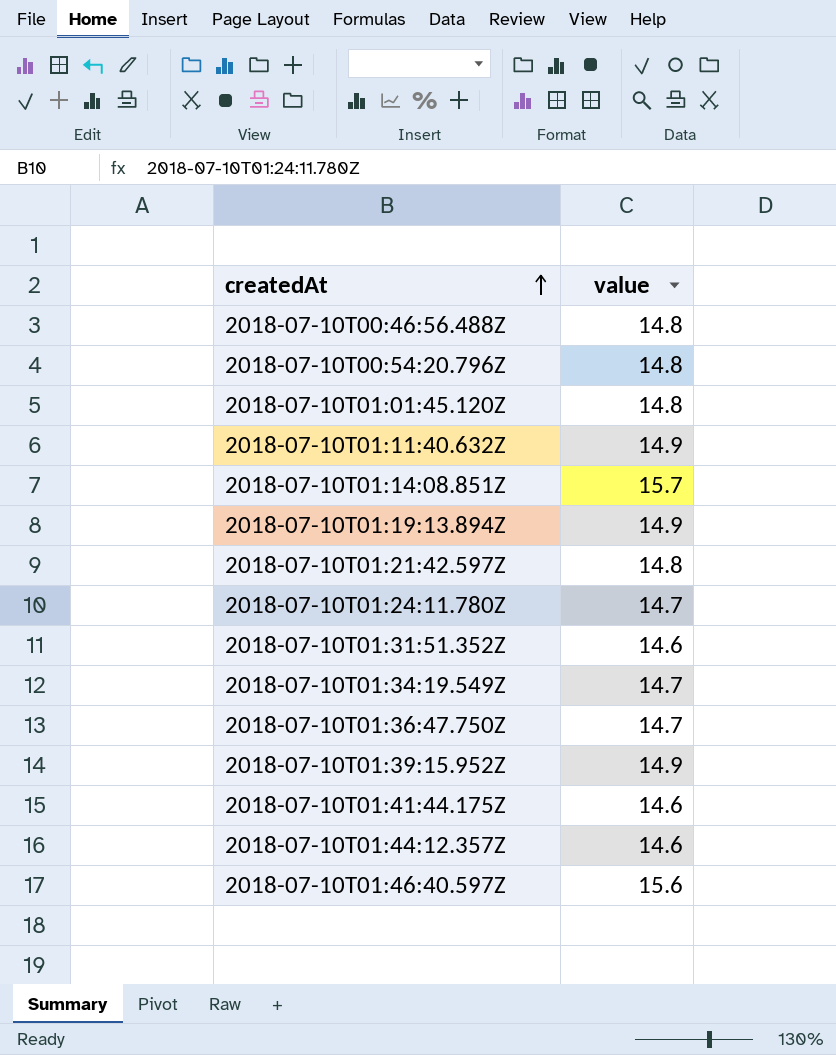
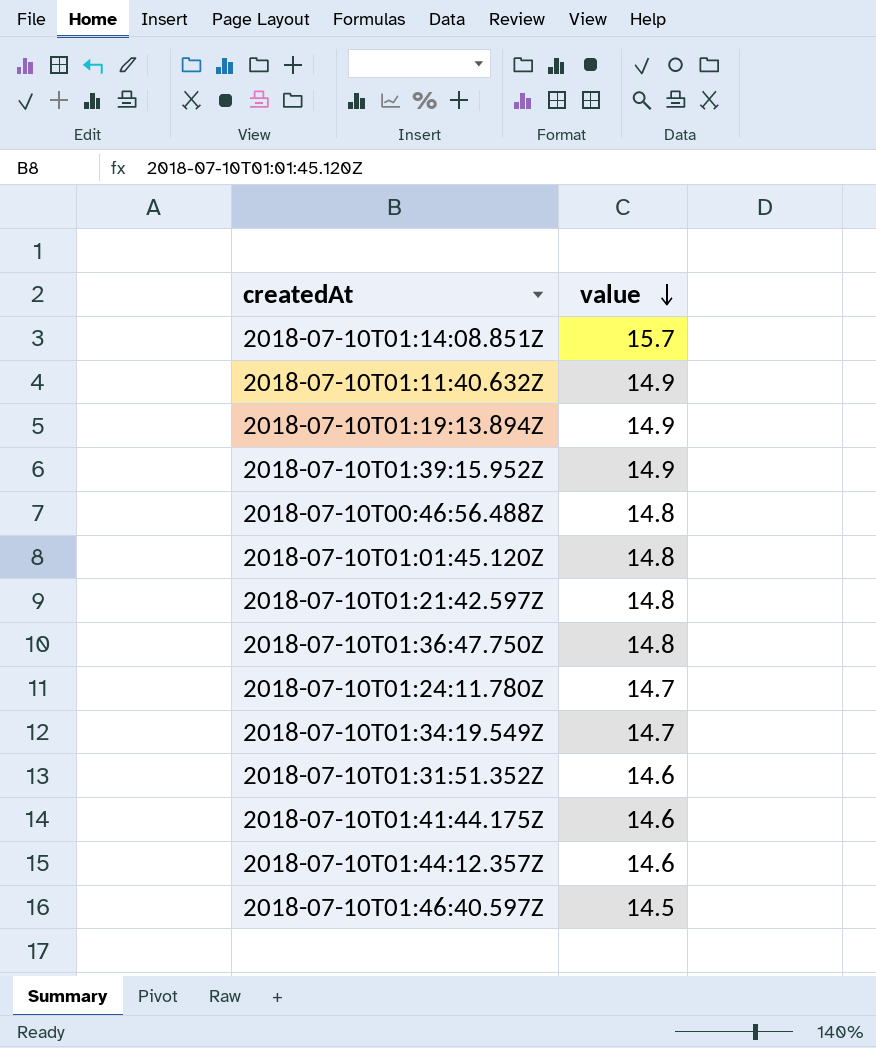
row order: createdAt ascending -> value descending
row 2018-07-10T00:54:20.796Z: 14.8 -> none
2018-07-10T01:36:47.750Z | value: 14.7 -> 14.8
2018-07-10T01:46:40.597Z | value: 15.6 -> 14.5

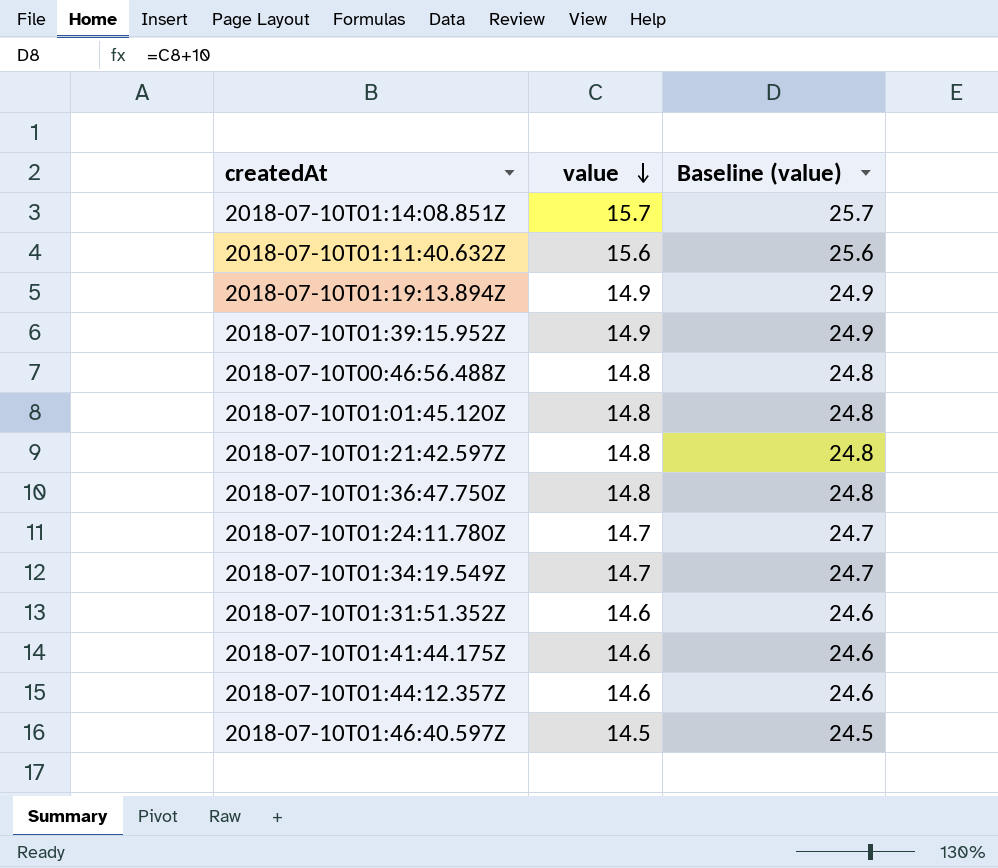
column Baseline (value) | formula: none -> [value] + 10
2018-07-10T01:11:40.632Z | value: 14.9 -> 15.6

